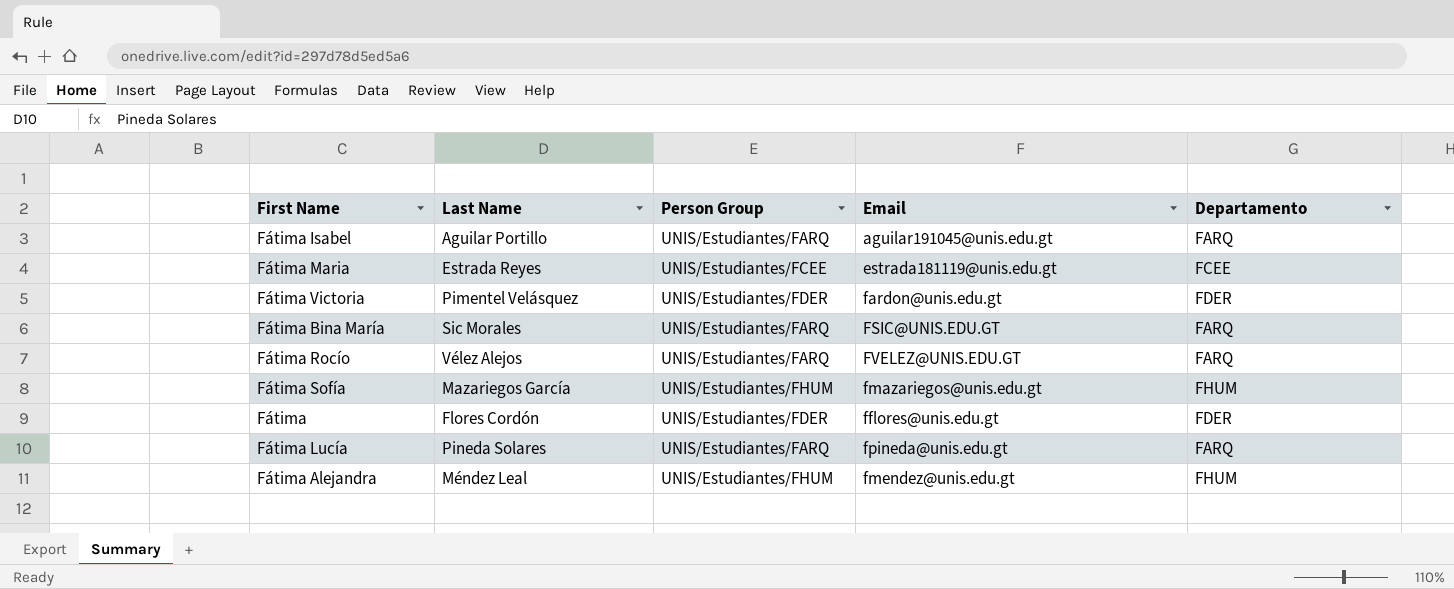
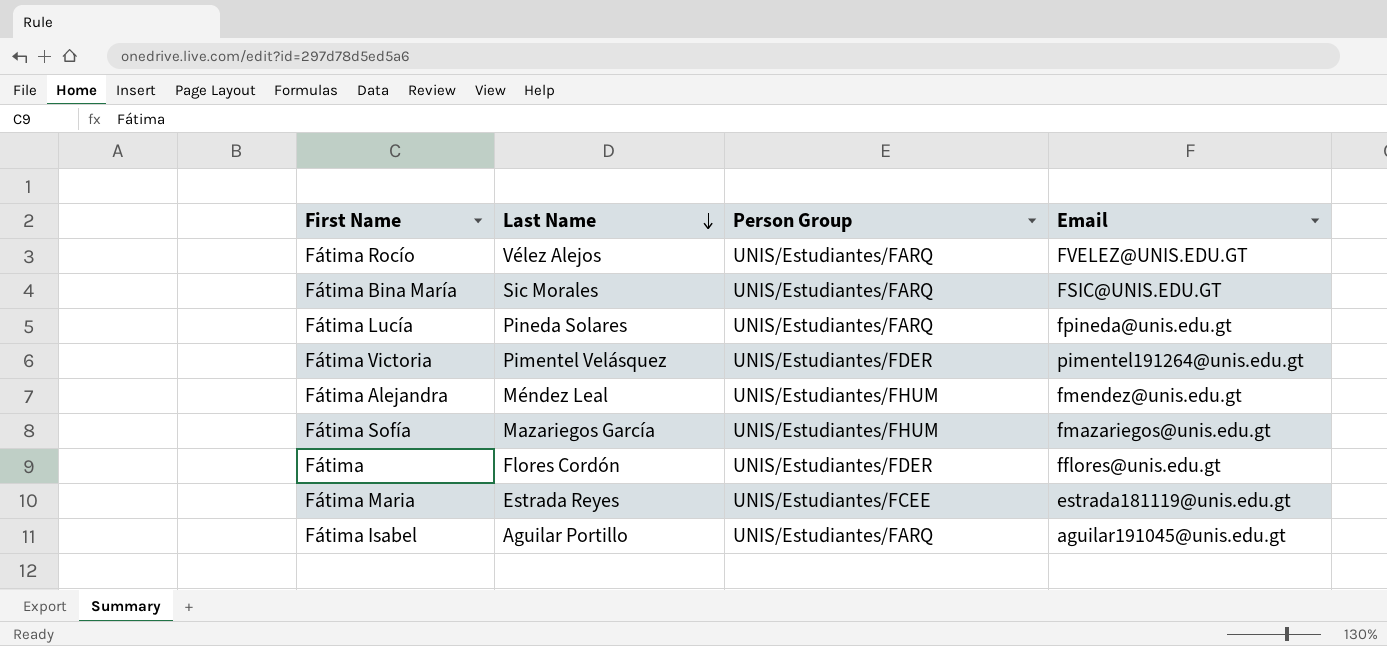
row order: none -> Last Name descending
column Departamento | position: 5 -> none
Fátima Victoria | Email: fardon@unis.edu.gt -> pimentel191264@unis.edu.gt

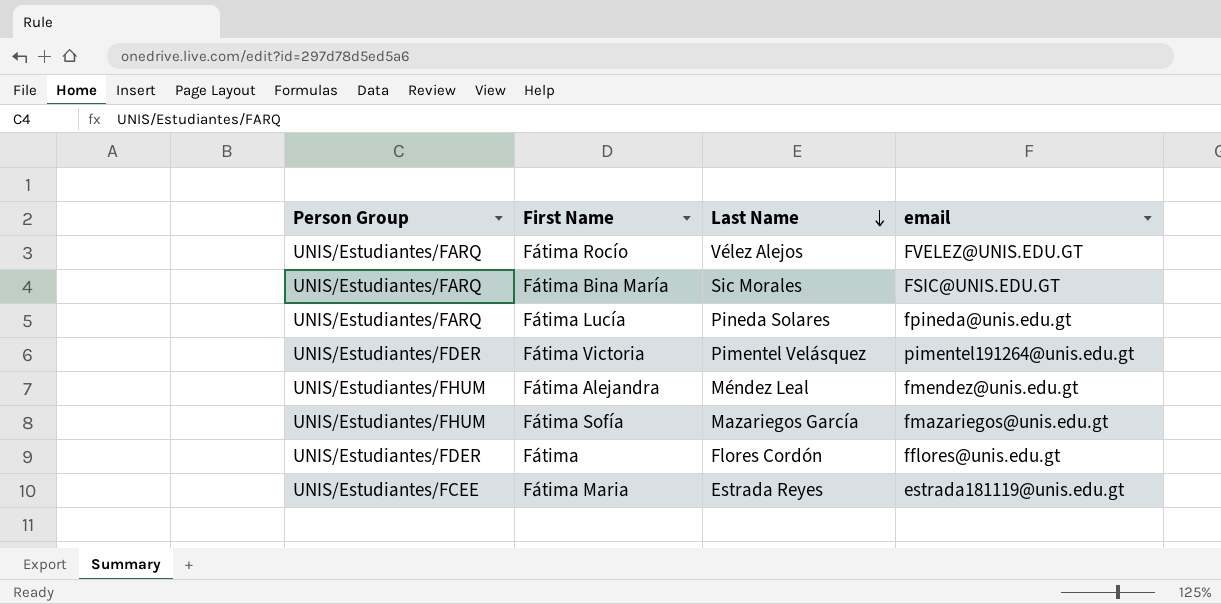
column Person Group | position: 3 -> 1
column name: Email -> email
row Fátima Isabel: Aguilar Portillo | UNIS/Estudiantes/FARQ | aguilar191045@unis.edu.gt -> none

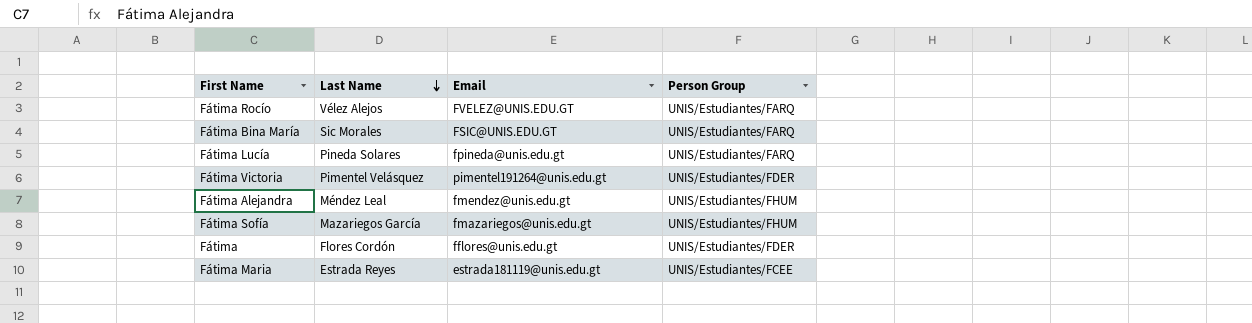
column name: email -> Email
column Person Group | position: 1 -> 4

